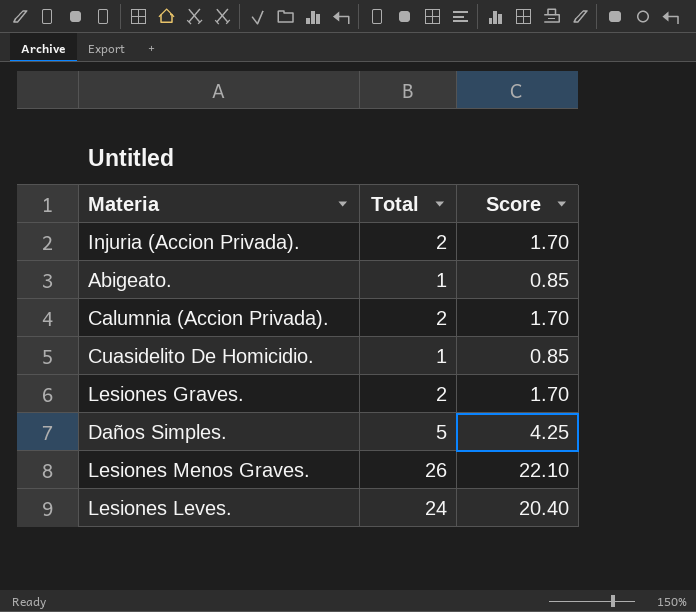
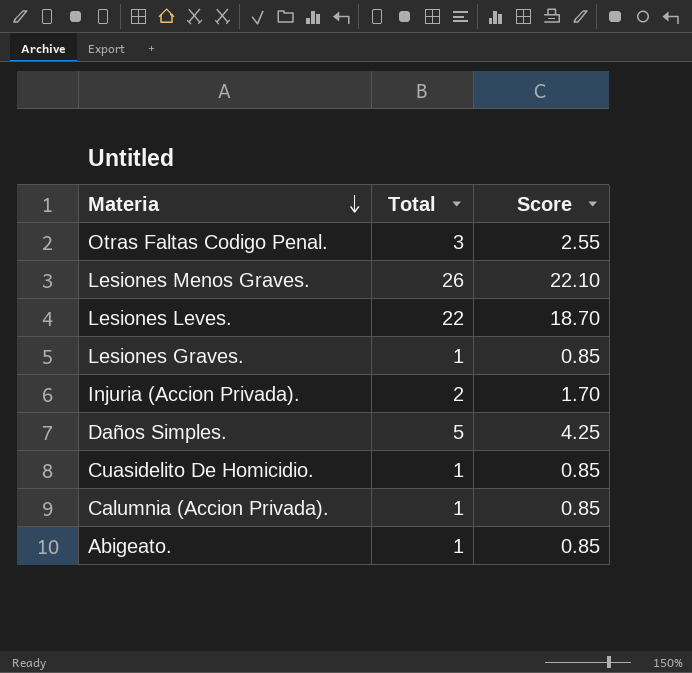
row order: none -> Materia descending
row Otras Faltas Codigo Penal.: none -> 3 | 2.55
Lesiones Leves. | Total: 24 -> 22
Lesiones Leves. | Score: 20.40 -> 18.70
Lesiones Graves. | Total: 2 -> 1
Lesiones Graves. | Score: 1.70 -> 0.85
Calumnia (Accion Privada). | Total: 2 -> 1
Calumnia (Accion Privada). | Score: 1.70 -> 0.85

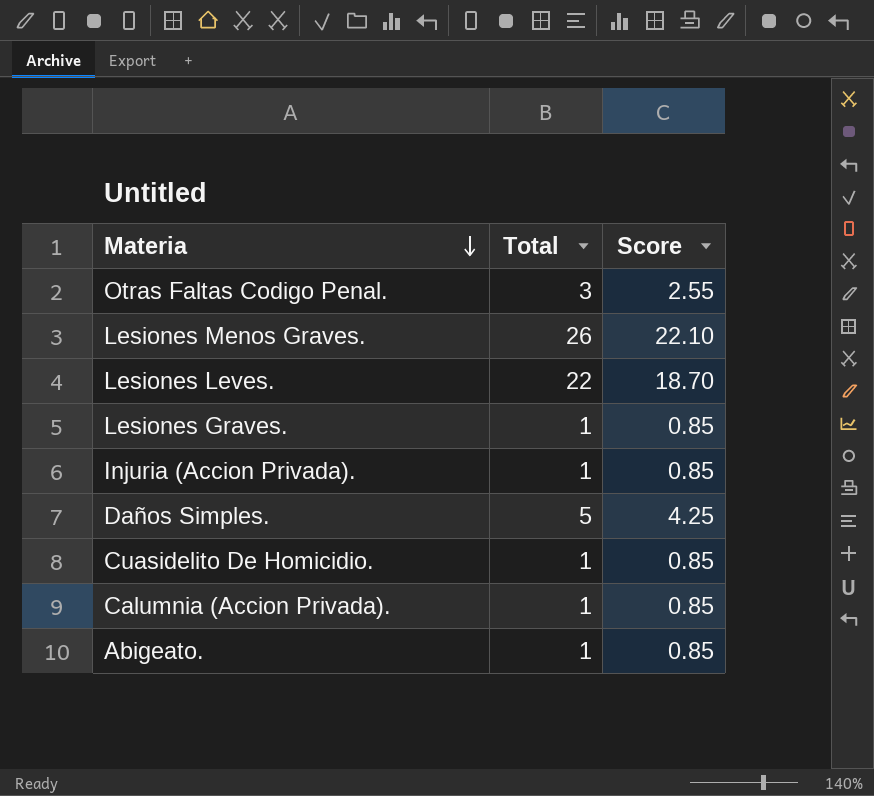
Injuria (Accion Privada). | Total: 2 -> 1
Injuria (Accion Privada). | Score: 1.70 -> 0.85

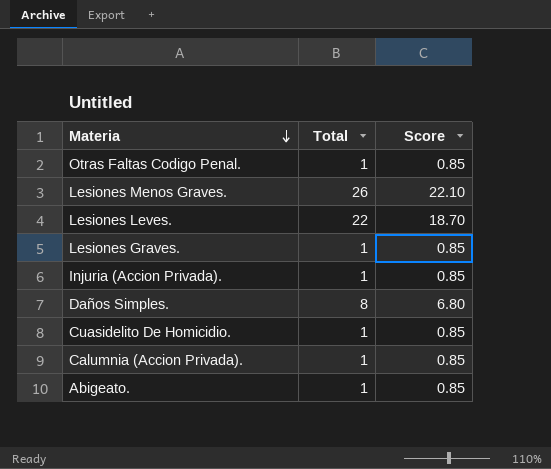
Otras Faltas Codigo Penal. | Total: 3 -> 1
Otras Faltas Codigo Penal. | Score: 2.55 -> 0.85
Daños Simples. | Total: 5 -> 8
Daños Simples. | Score: 4.25 -> 6.80

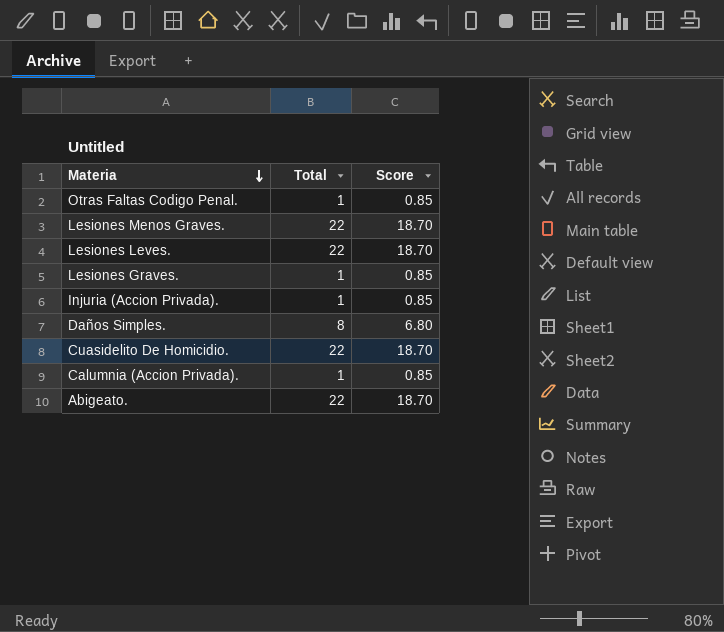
Lesiones Menos Graves. | Total: 26 -> 22
Lesiones Menos Graves. | Score: 22.10 -> 18.70
Cuasidelito De Homicidio. | Total: 1 -> 22
Cuasidelito De Homicidio. | Score: 0.85 -> 18.70
Abigeato. | Total: 1 -> 22
Abigeato. | Score: 0.85 -> 18.70

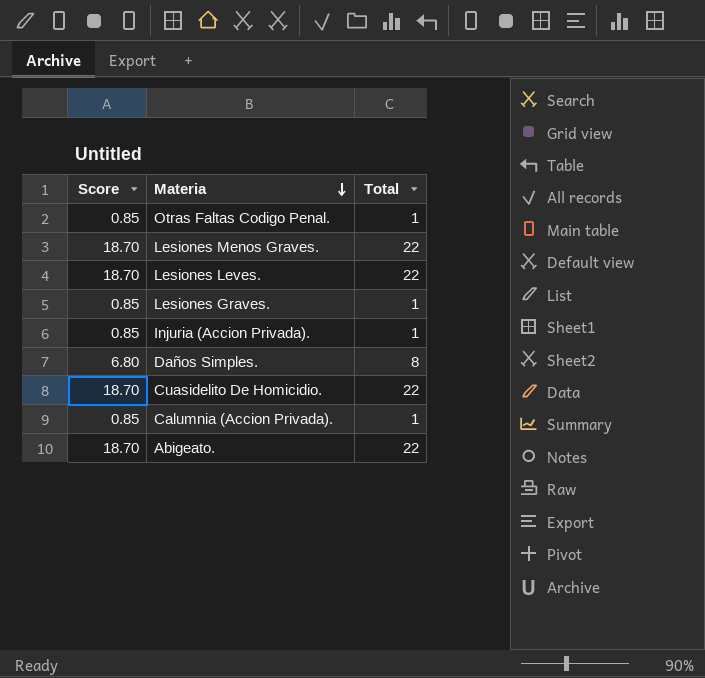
column Score | position: 3 -> 1

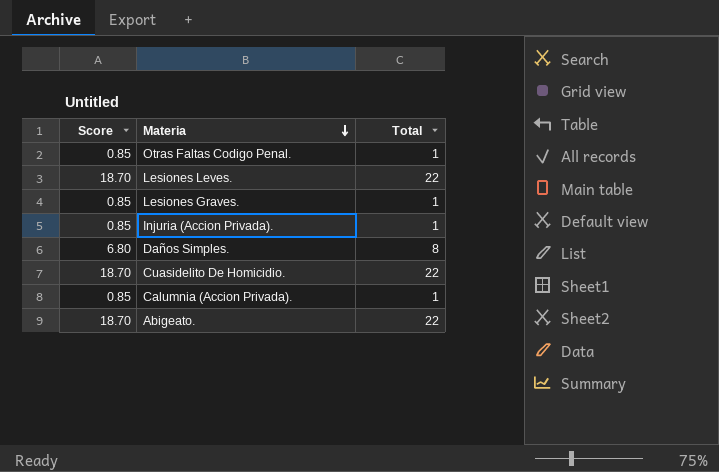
row Lesiones Menos Graves.: 18.70 | 22 -> none

